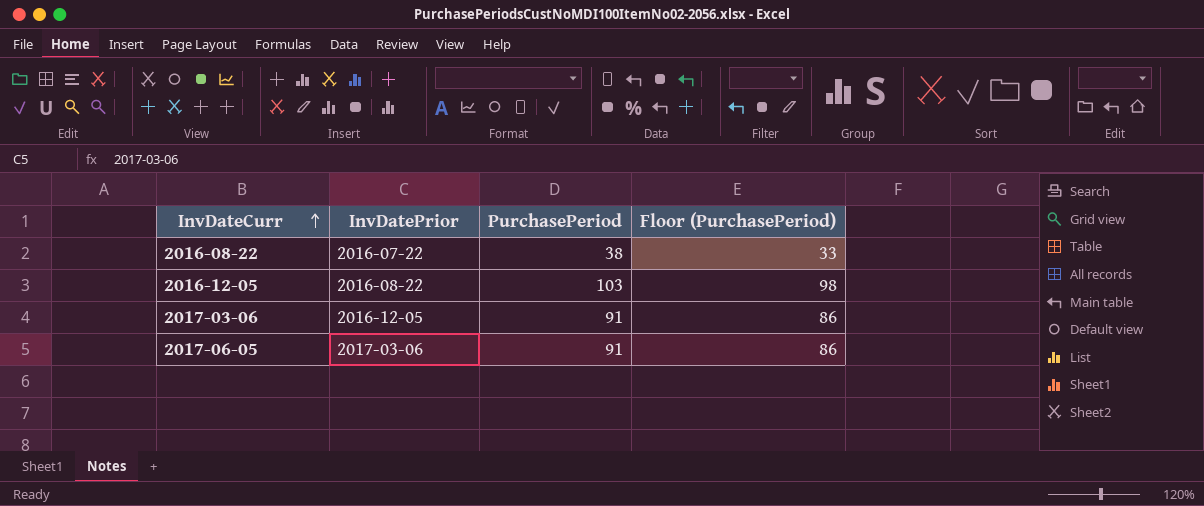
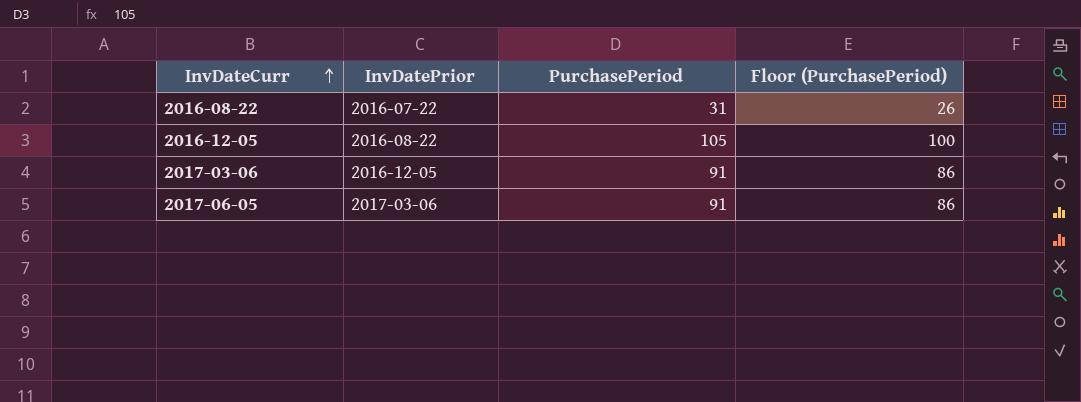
2016-08-22 | PurchasePeriod: 38 -> 31
2016-08-22 | Floor (PurchasePeriod): 33 -> 26
2016-12-05 | PurchasePeriod: 103 -> 105
2016-12-05 | Floor (PurchasePeriod): 98 -> 100

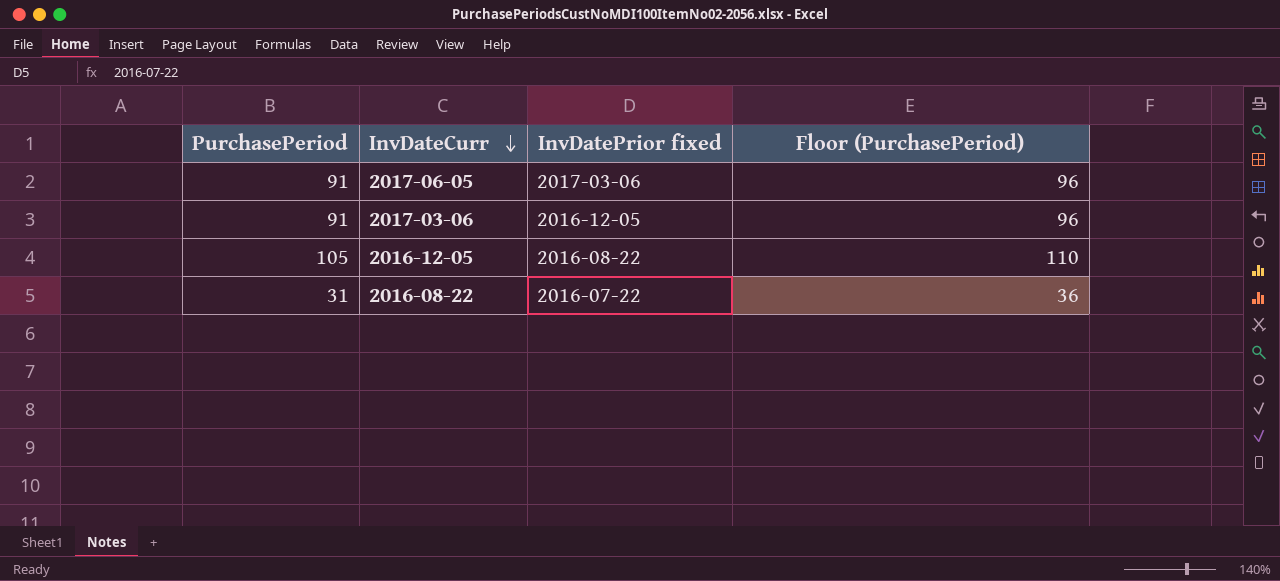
row order: InvDateCurr ascending -> InvDateCurr descending
column PurchasePeriod | position: 3 -> 1
column name: InvDatePrior -> InvDatePrior fixed
column Floor (PurchasePeriod) | formula: [PurchasePeriod] - 5 -> [PurchasePeriod] + 5

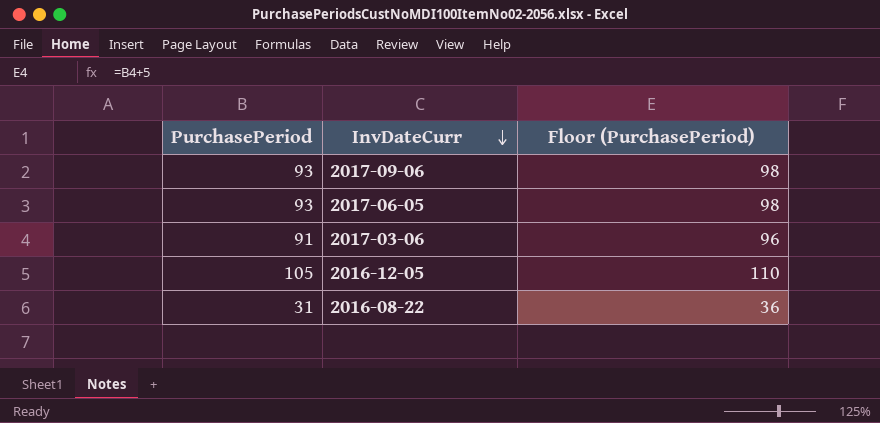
column InvDatePrior fixed | position: 3 -> none
row 2017-09-06: none -> 93 | 98
2017-06-05 | PurchasePeriod: 91 -> 93
2017-06-05 | Floor (PurchasePeriod): 96 -> 98

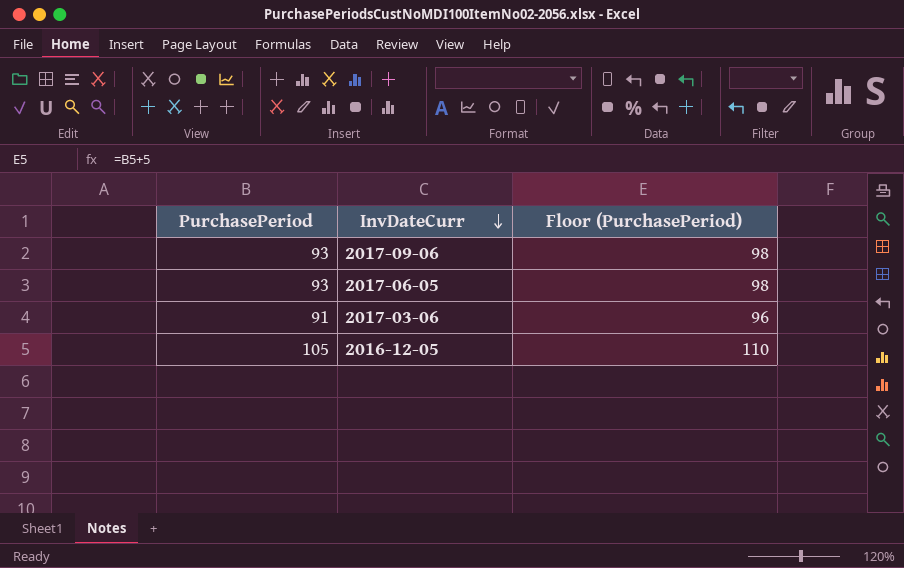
row 2016-08-22: 31 | 36 -> none

